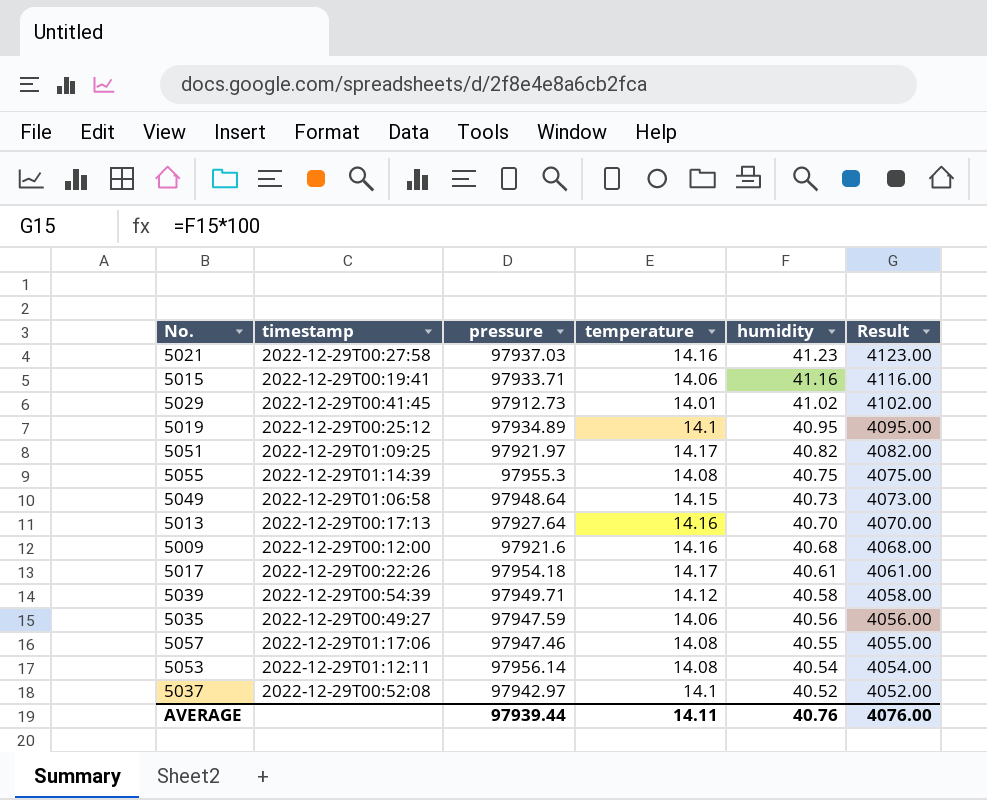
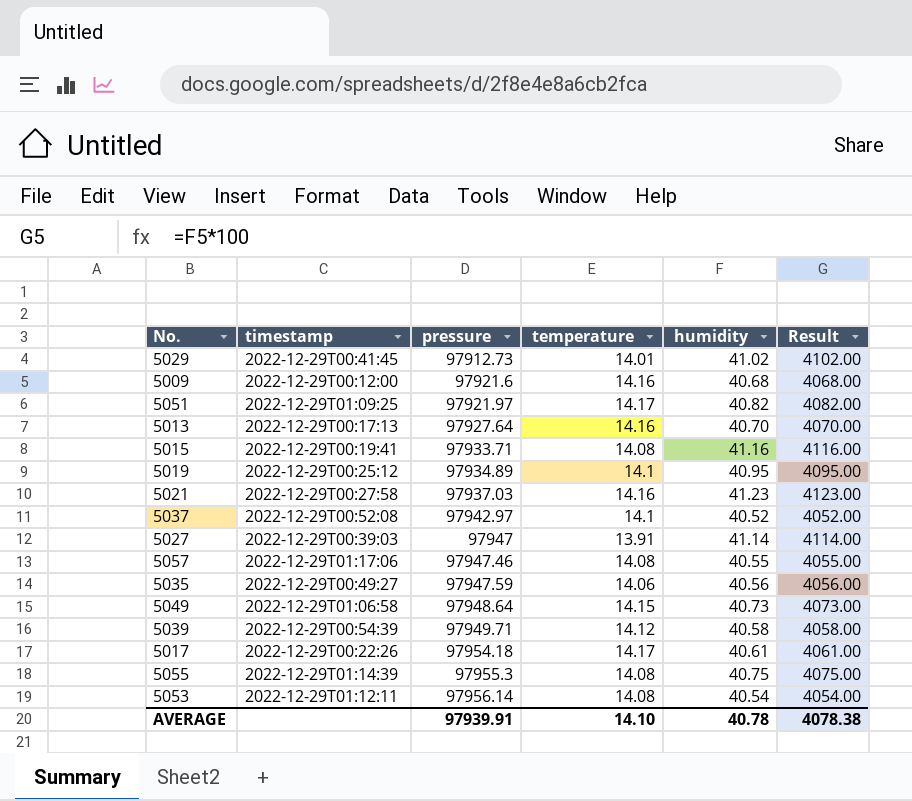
row order: humidity descending -> pressure ascending
5015 | temperature: 14.06 -> 14.08
row 5027: none -> 2022-12-29T00:39:03 | 97947 | 13.91 | 41.14 | 4114.00
AVERAGE | pressure: 97939.44 -> 97939.91
AVERAGE | temperature: 14.11 -> 14.10
AVERAGE | humidity: 40.76 -> 40.78
AVERAGE | Result: 4076.00 -> 4078.38

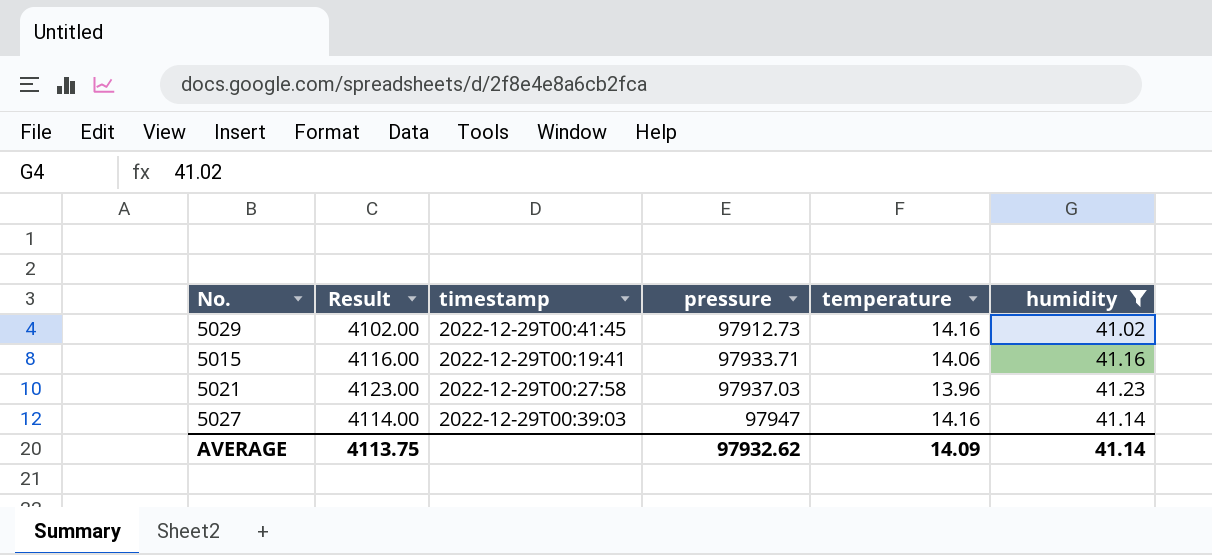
filter: none -> humidity >= 41.02
column Result | position: 6 -> 2
5029 | temperature: 14.01 -> 14.16
5015 | temperature: 14.08 -> 14.06
5021 | temperature: 14.16 -> 13.96
5027 | temperature: 13.91 -> 14.16
AVERAGE | Result: 4078.38 -> 4113.75
AVERAGE | pressure: 97939.91 -> 97932.62
AVERAGE | temperature: 14.10 -> 14.09
AVERAGE | humidity: 40.78 -> 41.14

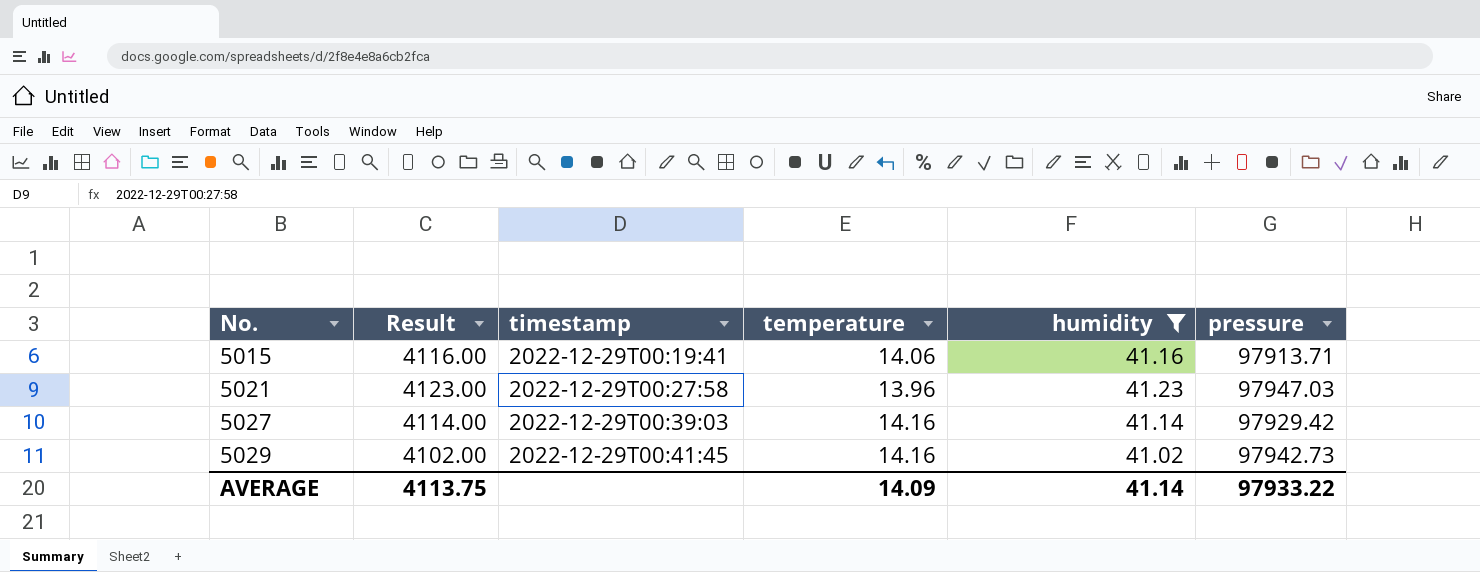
row order: pressure ascending -> No. ascending
column pressure | position: 4 -> 6
5015 | pressure: 97933.71 -> 97913.71
5021 | pressure: 97937.03 -> 97947.03
5027 | pressure: 97947 -> 97929.42
5029 | pressure: 97912.73 -> 97942.73
AVERAGE | pressure: 97932.62 -> 97933.22

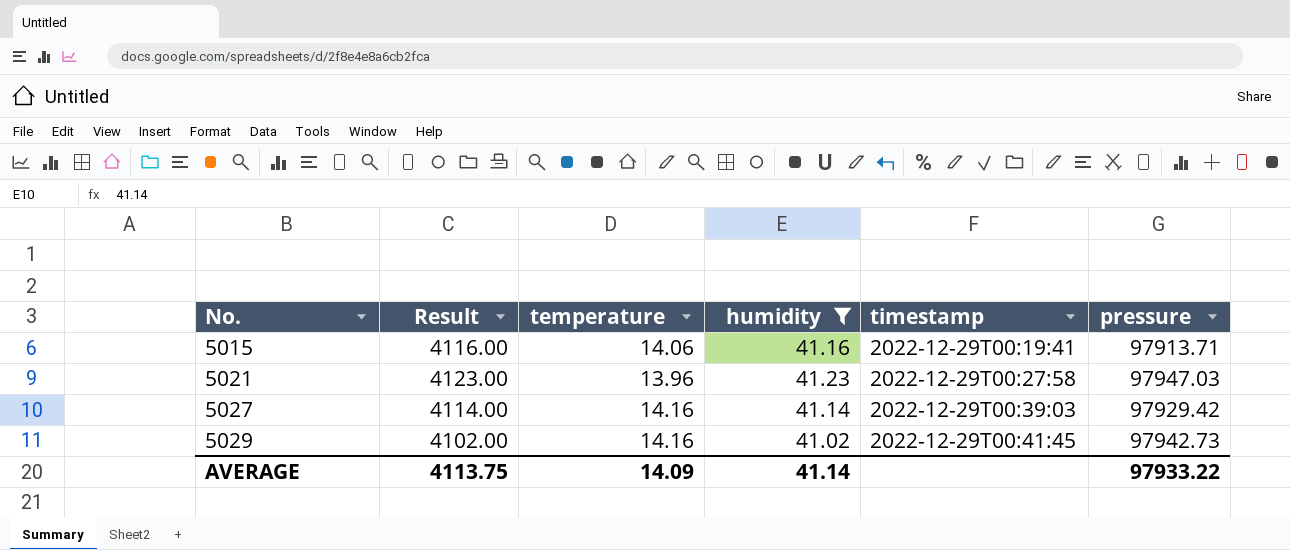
column timestamp | position: 3 -> 5

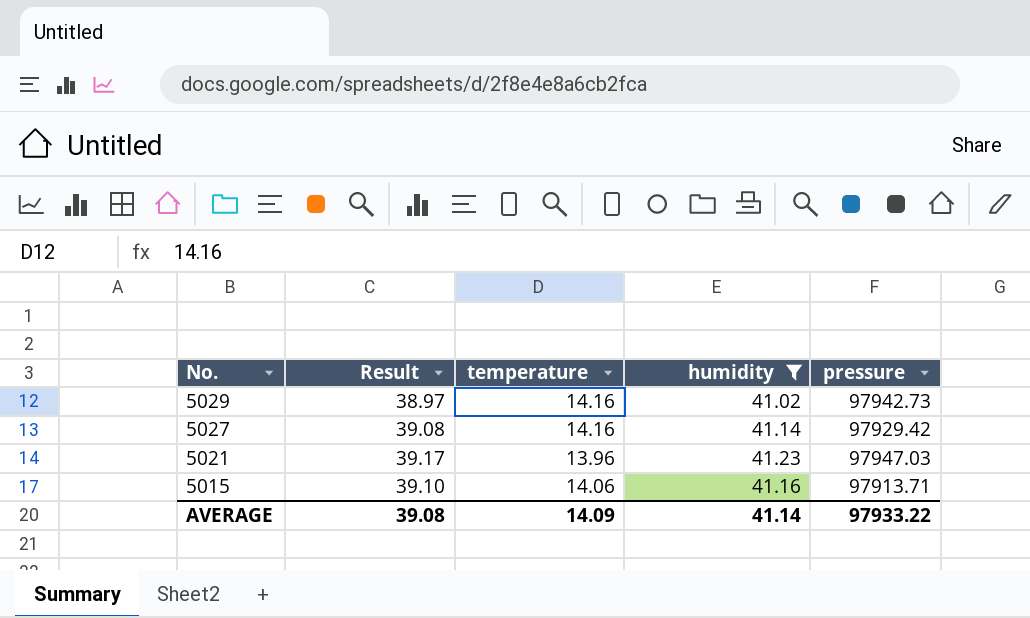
row order: No. ascending -> No. descending
column timestamp | position: 5 -> none
column Result | formula: [humidity] * 100 -> [humidity] * 0.95
AVERAGE | Result: 4113.75 -> 39.08

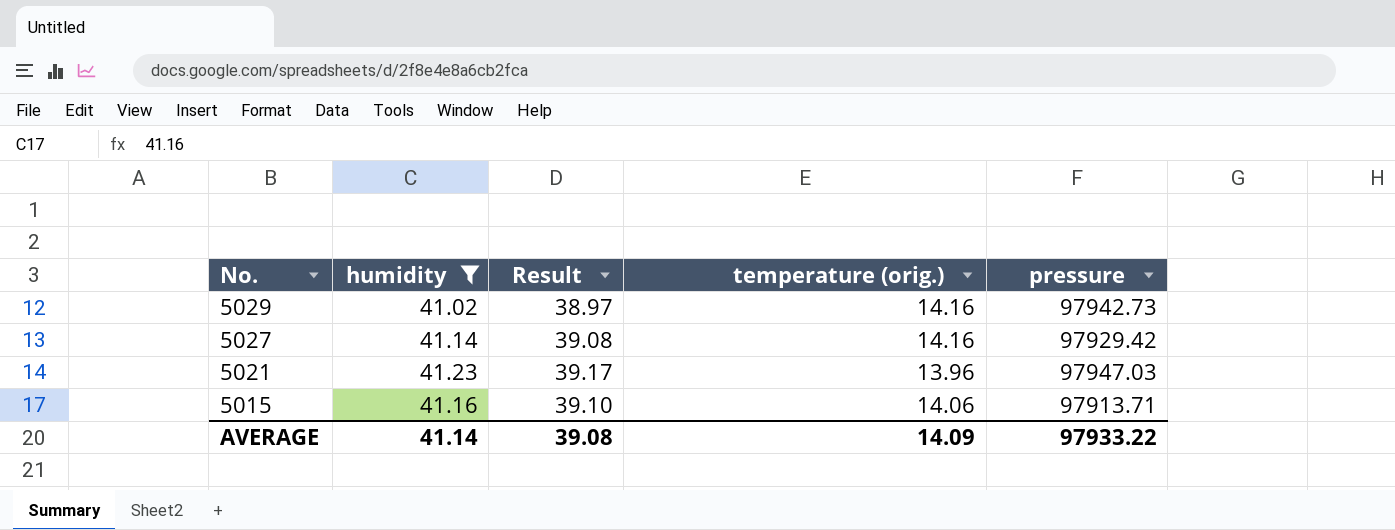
column humidity | position: 4 -> 2
column name: temperature -> temperature (orig.)

